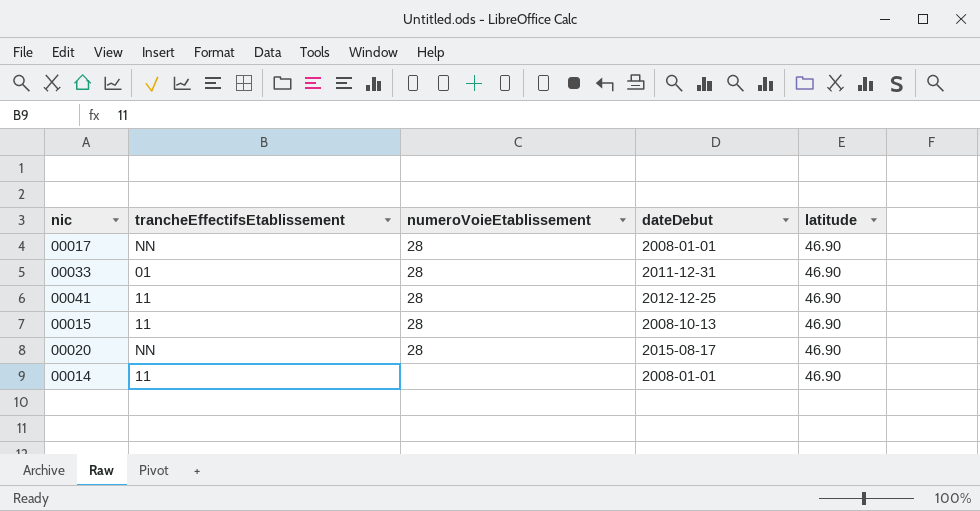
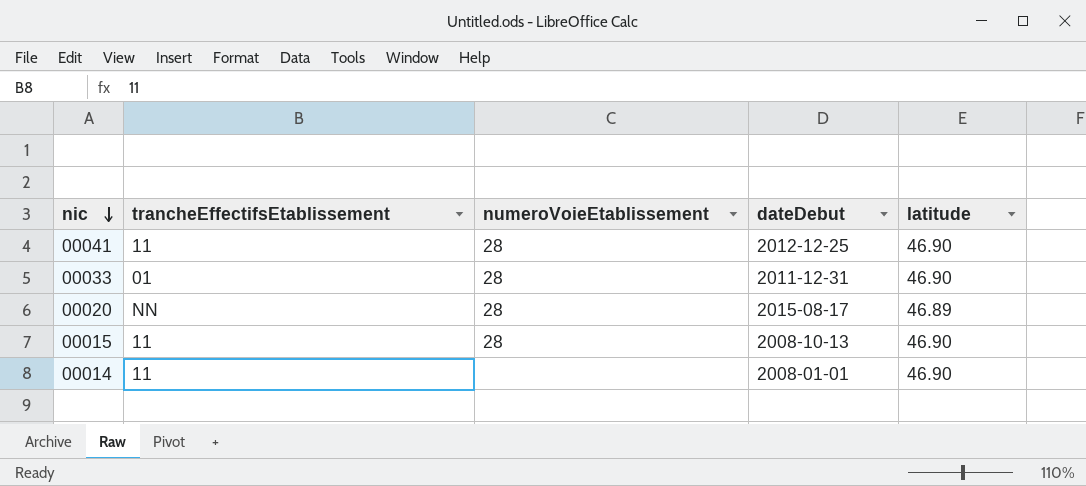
row order: none -> nic descending
row 00017: NN | 28 | 2008-01-01 | 46.90 -> none
00020 | latitude: 46.90 -> 46.89

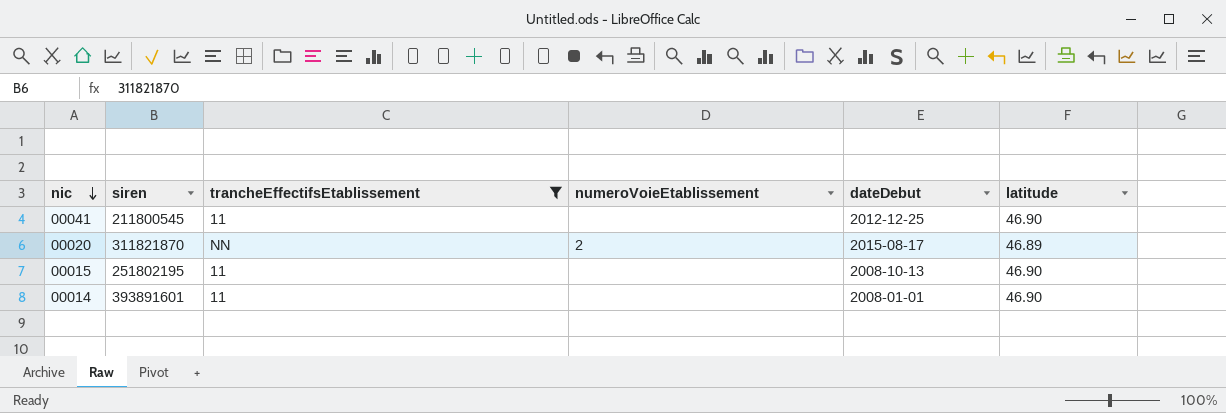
filter: none -> trancheEffectifsEtablissement != 01
column siren | position: none -> 2
00041 | numeroVoieEtablissement: 28 -> none
00020 | numeroVoieEtablissement: 28 -> 2
00015 | numeroVoieEtablissement: 28 -> none

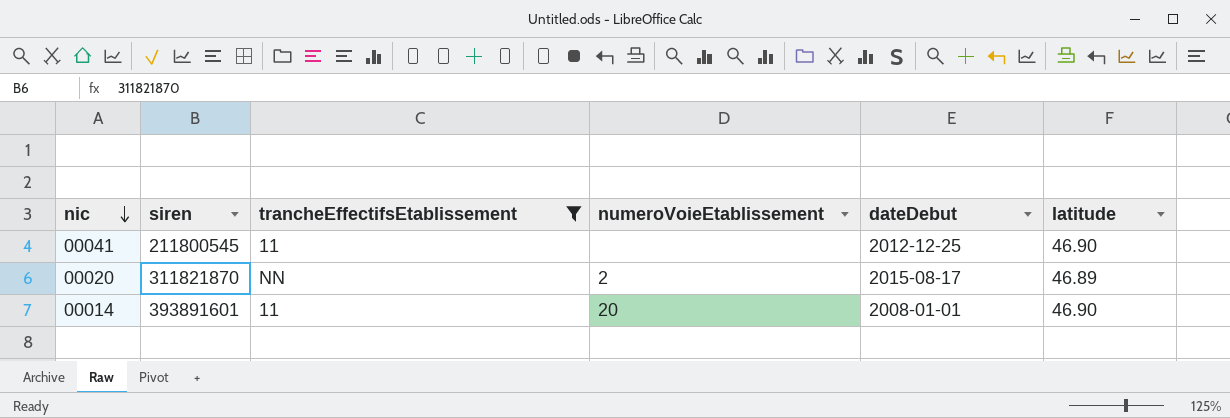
row 00015: 251802195 | 11 | none | 2008-10-13 | 46.90 -> none
00014 | numeroVoieEtablissement: none -> 20

